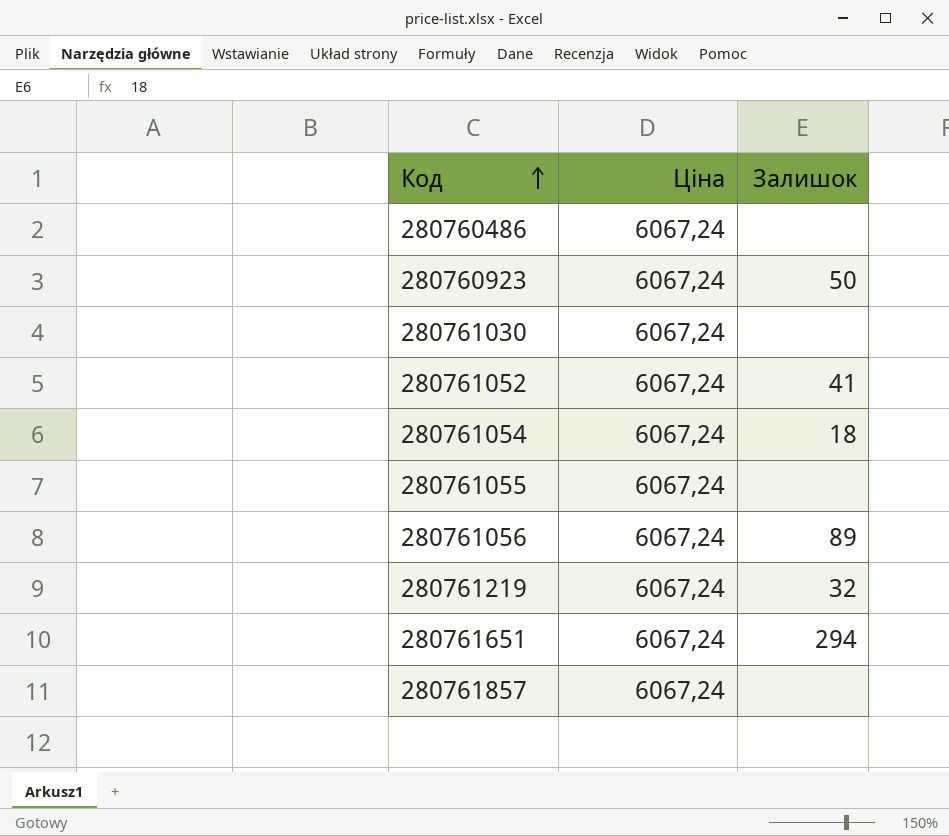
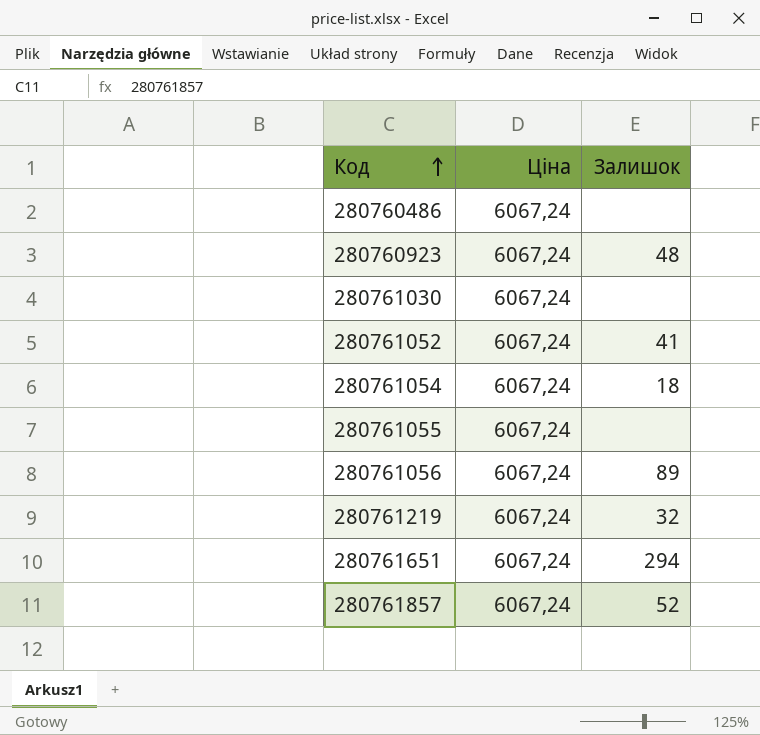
280760923 | Залишок: 50 -> 48
280761857 | Залишок: none -> 52

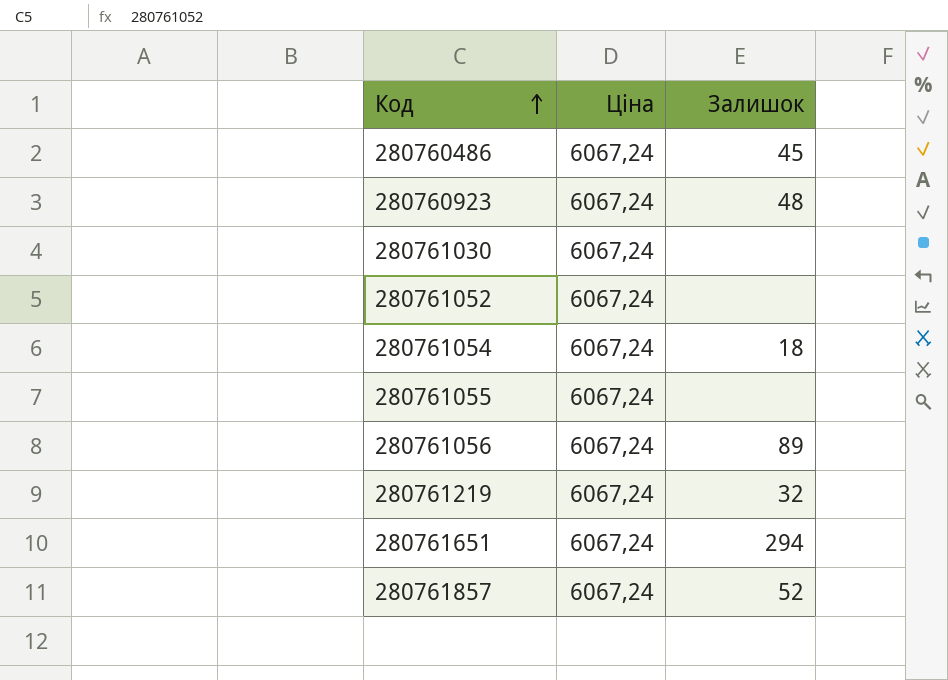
280760486 | Залишок: none -> 45
280761052 | Залишок: 41 -> none

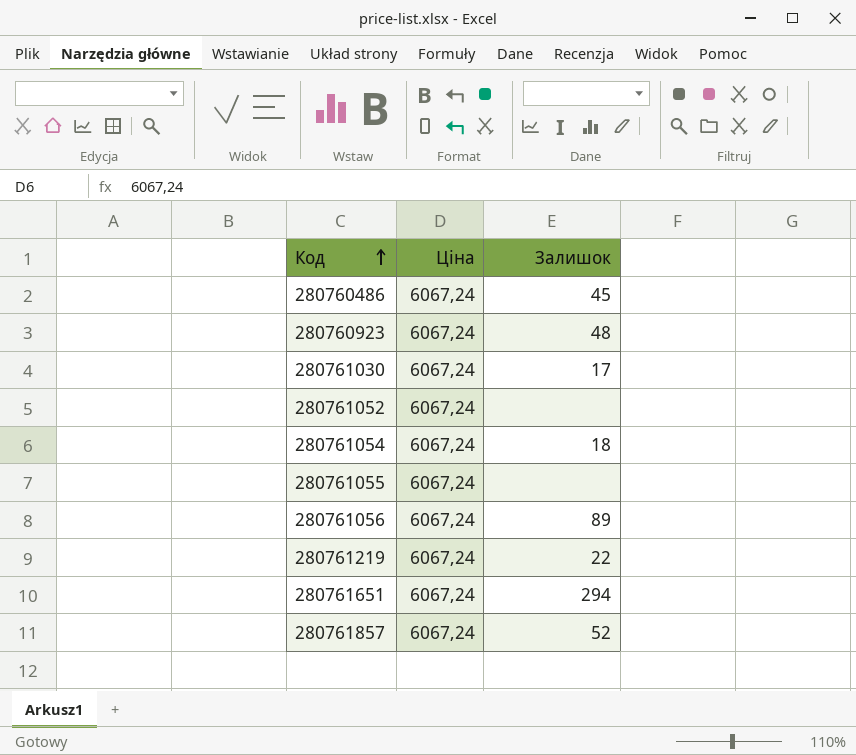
280761030 | Залишок: none -> 17
280761219 | Залишок: 32 -> 22

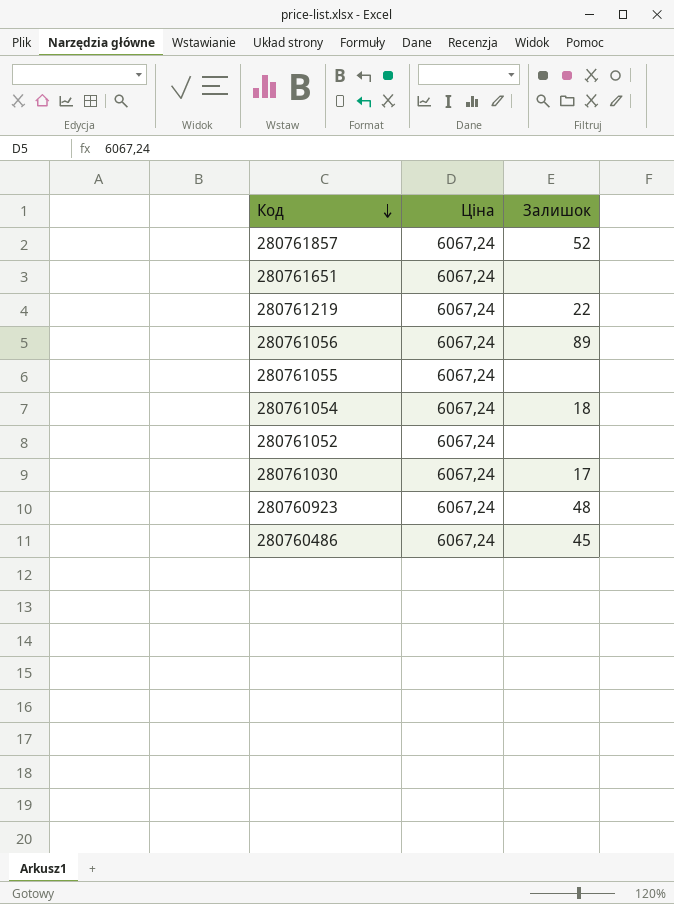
row order: Код ascending -> Код descending
280761651 | Залишок: 294 -> none

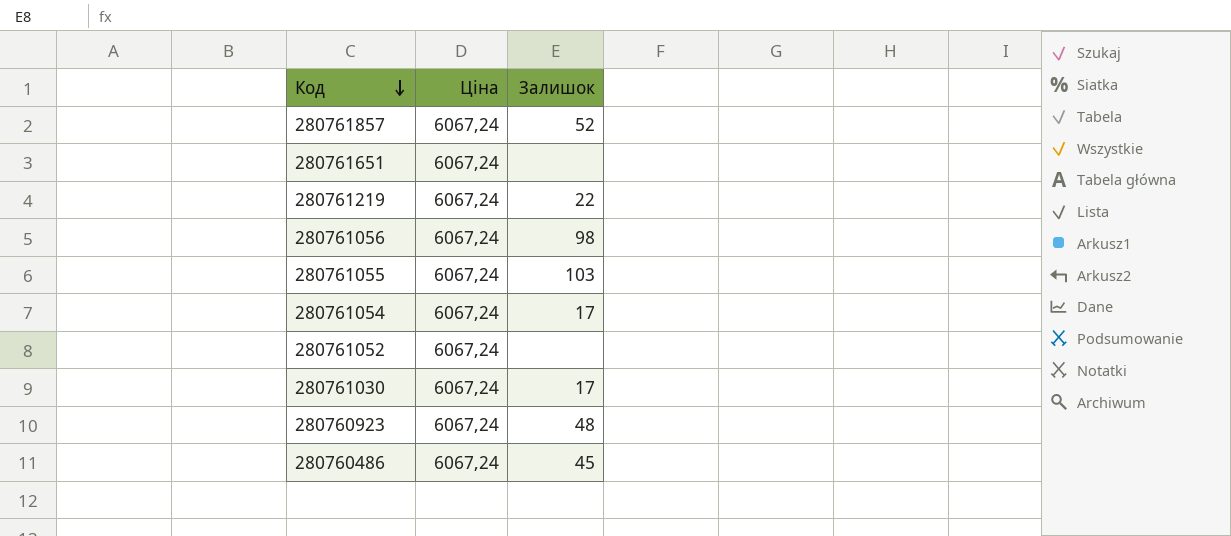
280761056 | Залишок: 89 -> 98
280761055 | Залишок: none -> 103
280761054 | Залишок: 18 -> 17

